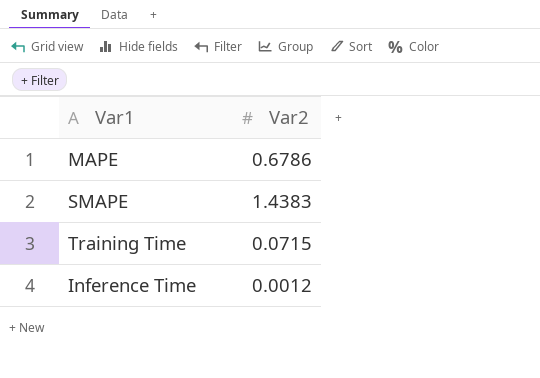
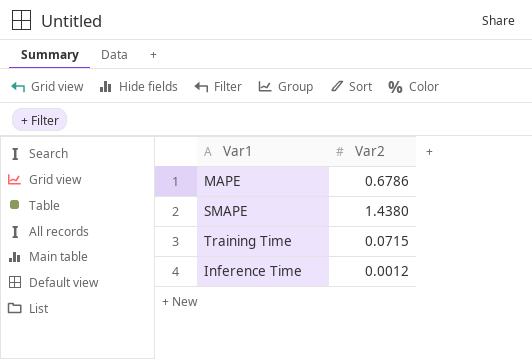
SMAPE | Var2: 1.4383 -> 1.4380

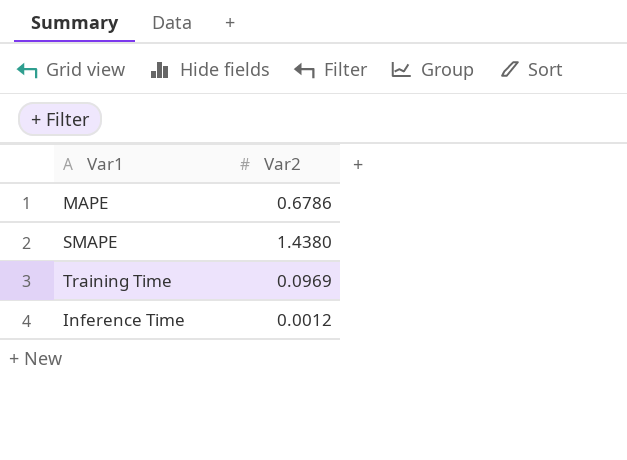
Training Time | Var2: 0.0715 -> 0.0969

